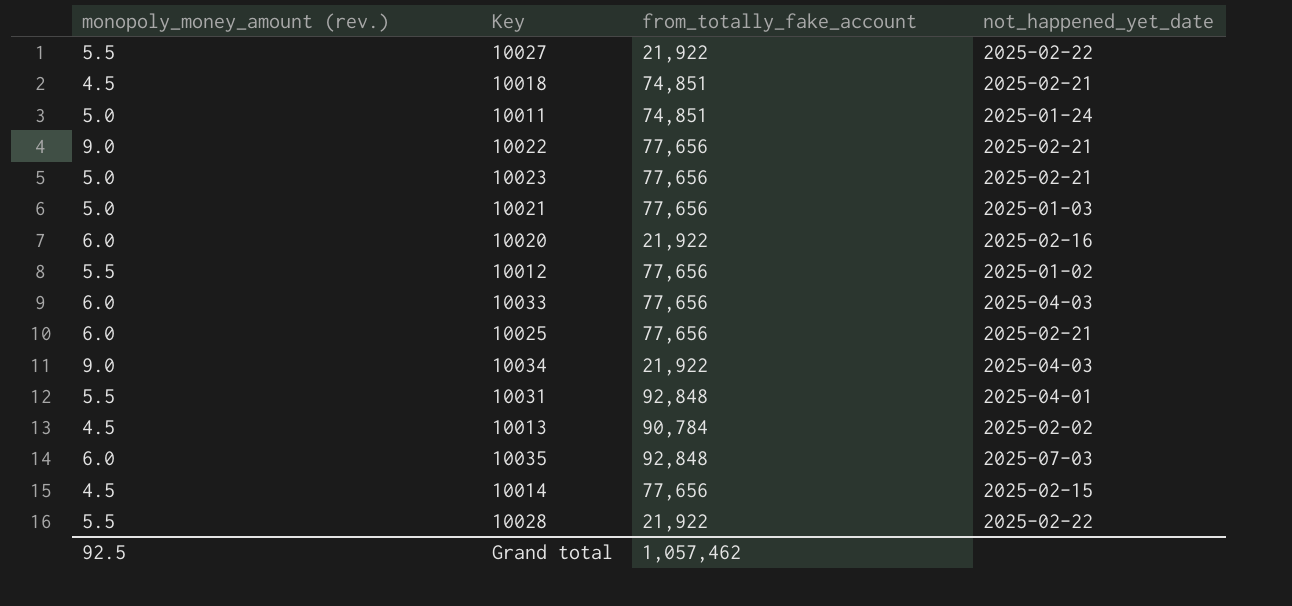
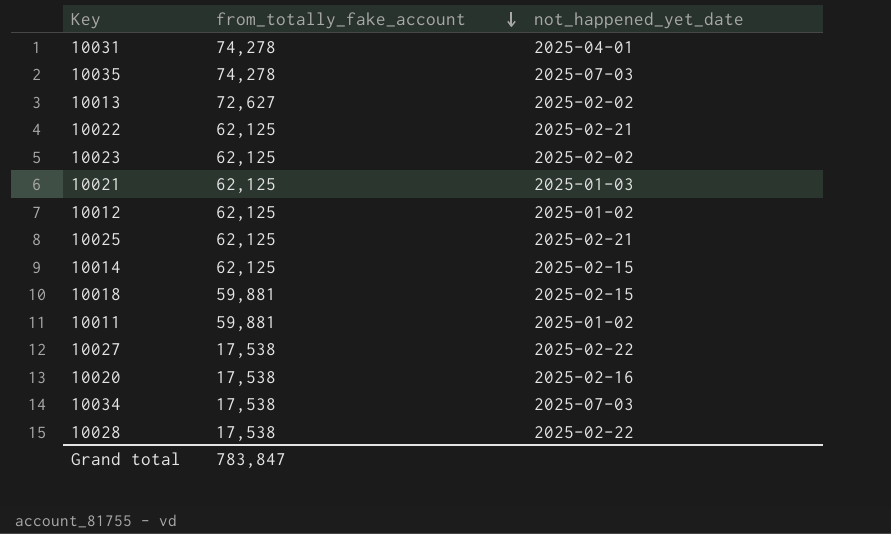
row order: none -> from_totally_fake_account descending
column monopoly_money_amount (rev.) | position: 1 -> none
row 10033: 6.0 | 77,656 | 2025-04-03 -> none
10031 | from_totally_fake_account: 92,848 -> 74,278
10035 | from_totally_fake_account: 92,848 -> 74,278
10013 | from_totally_fake_account: 90,784 -> 72,627
10022 | from_totally_fake_account: 77,656 -> 62,125
10023 | from_totally_fake_account: 77,656 -> 62,125
10023 | not_happened_yet_date: 2025-02-21 -> 2025-02-02
10021 | from_totally_fake_account: 77,656 -> 62,125
10012 | from_totally_fake_account: 77,656 -> 62,125
10025 | from_totally_fake_account: 77,656 -> 62,125
10014 | from_totally_fake_account: 77,656 -> 62,125
10018 | from_totally_fake_account: 74,851 -> 59,881
10018 | not_happened_yet_date: 2025-02-21 -> 2025-02-15
10011 | from_totally_fake_account: 74,851 -> 59,881
10011 | not_happened_yet_date: 2025-01-24 -> 2025-01-02
10027 | from_totally_fake_account: 21,922 -> 17,538
10020 | from_totally_fake_account: 21,922 -> 17,538
10034 | from_totally_fake_account: 21,922 -> 17,538
10034 | not_happened_yet_date: 2025-04-03 -> 2025-07-03
10028 | from_totally_fake_account: 21,922 -> 17,538
Grand total | from_totally_fake_account: 1,057,462 -> 783,847

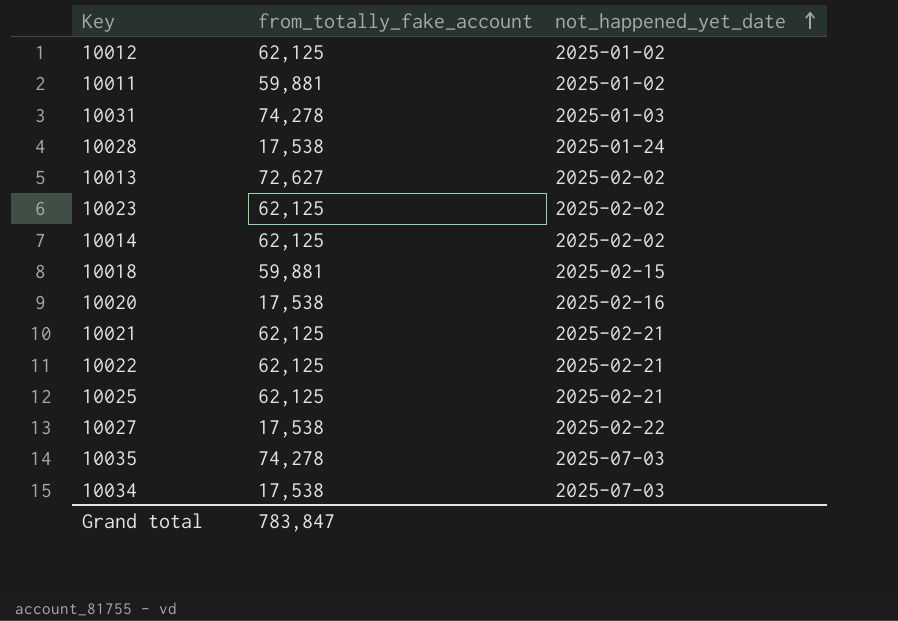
row order: from_totally_fake_account descending -> not_happened_yet_date ascending
10031 | not_happened_yet_date: 2025-04-01 -> 2025-01-03
10028 | not_happened_yet_date: 2025-02-22 -> 2025-01-24
10014 | not_happened_yet_date: 2025-02-15 -> 2025-02-02
10021 | not_happened_yet_date: 2025-01-03 -> 2025-02-21

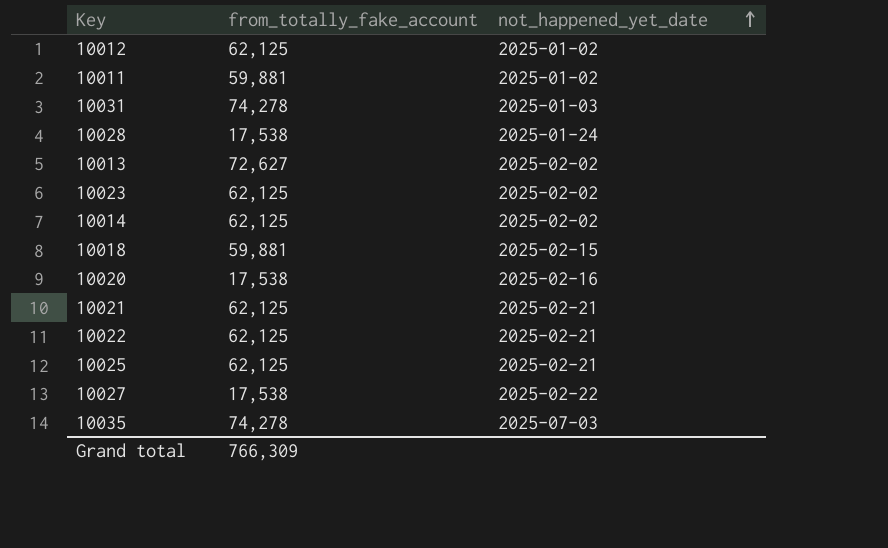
row 10034: 17,538 | 2025-07-03 -> none
Grand total | from_totally_fake_account: 783,847 -> 766,309

